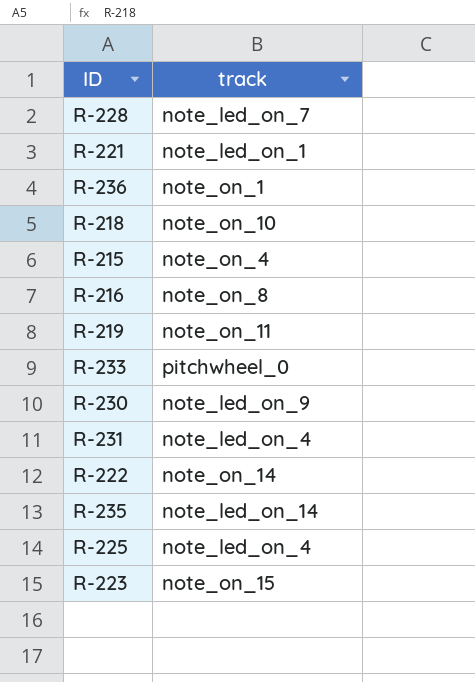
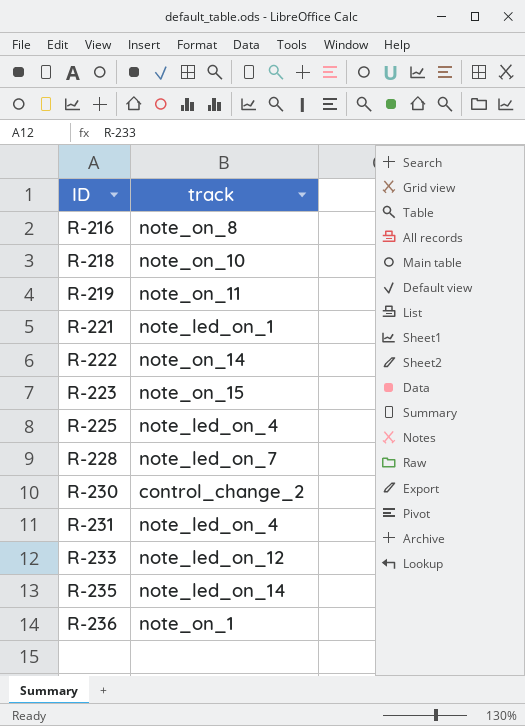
row order: none -> ID ascending
row R-215: note_on_4 -> none
R-230 | track: note_led_on_9 -> control_change_2
R-233 | track: pitchwheel_0 -> note_led_on_12

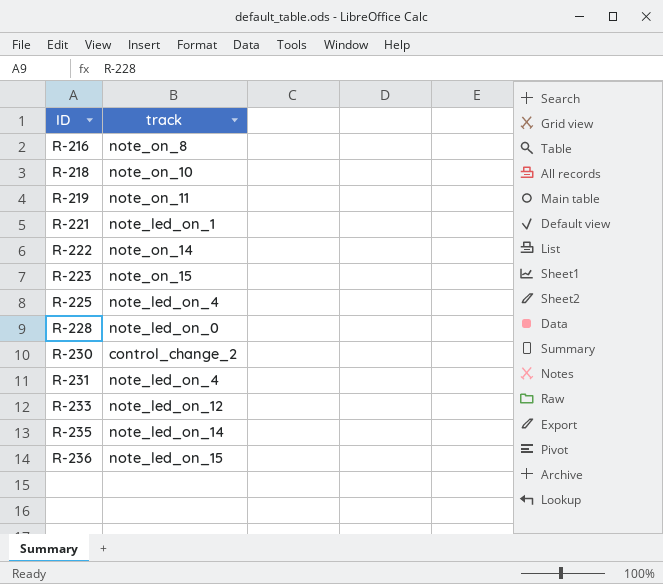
R-228 | track: note_led_on_7 -> note_led_on_0
R-236 | track: note_on_1 -> note_led_on_15

